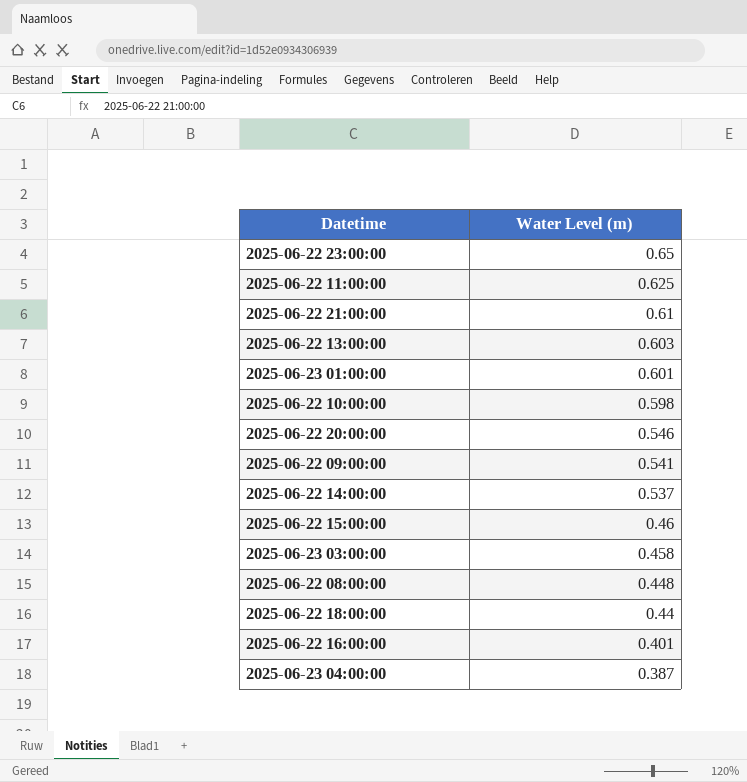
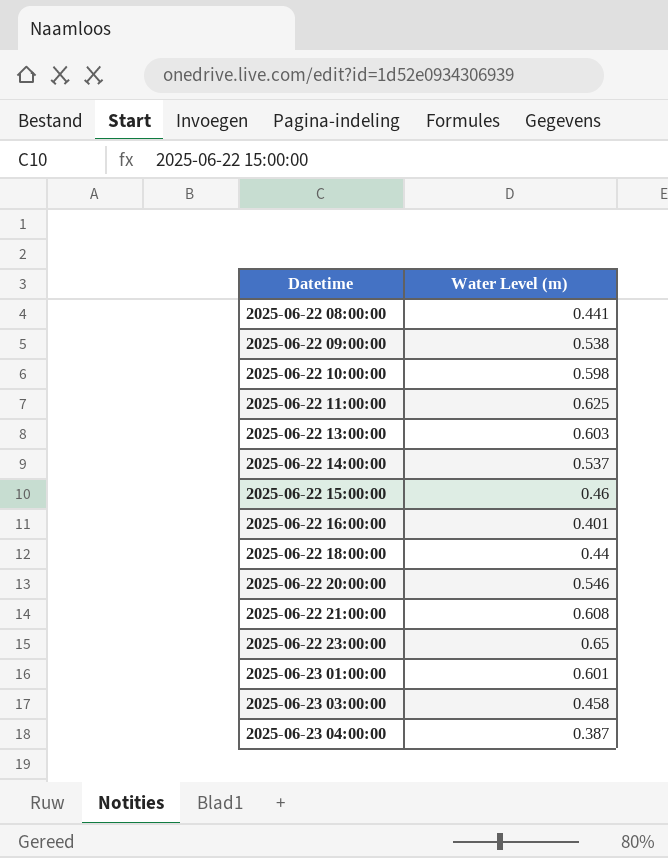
row order: Water Level (m) descending -> Datetime ascending
2025-06-22 08:00:00 | Water Level (m): 0.448 -> 0.441
2025-06-22 09:00:00 | Water Level (m): 0.541 -> 0.538
2025-06-22 21:00:00 | Water Level (m): 0.61 -> 0.608

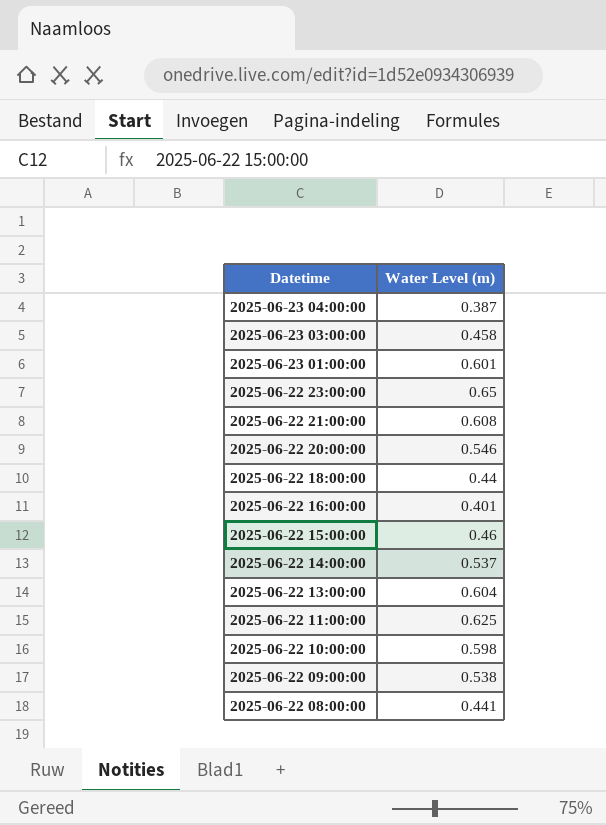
row order: Datetime ascending -> Datetime descending
2025-06-22 13:00:00 | Water Level (m): 0.603 -> 0.604

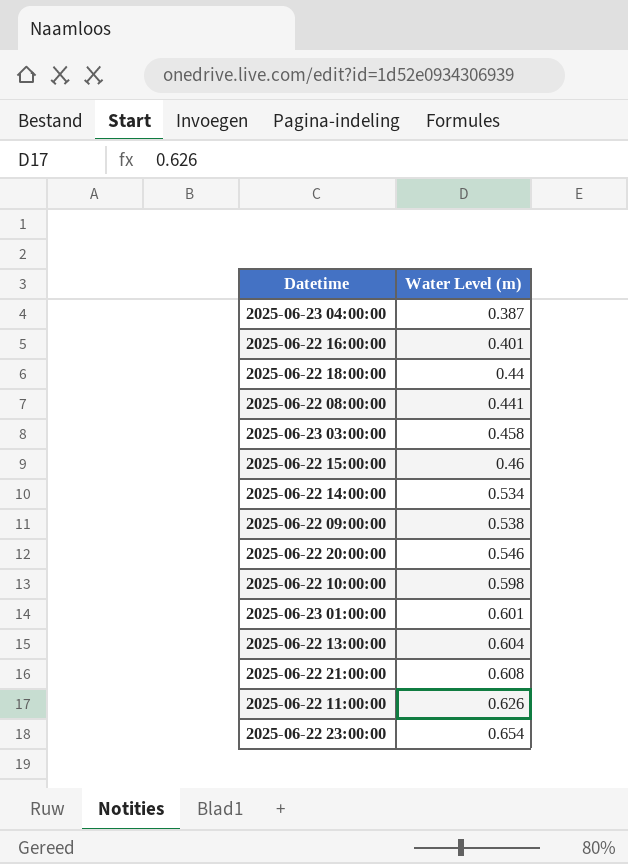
row order: Datetime descending -> Water Level (m) ascending
2025-06-22 14:00:00 | Water Level (m): 0.537 -> 0.534
2025-06-22 11:00:00 | Water Level (m): 0.625 -> 0.626
2025-06-22 23:00:00 | Water Level (m): 0.65 -> 0.654

